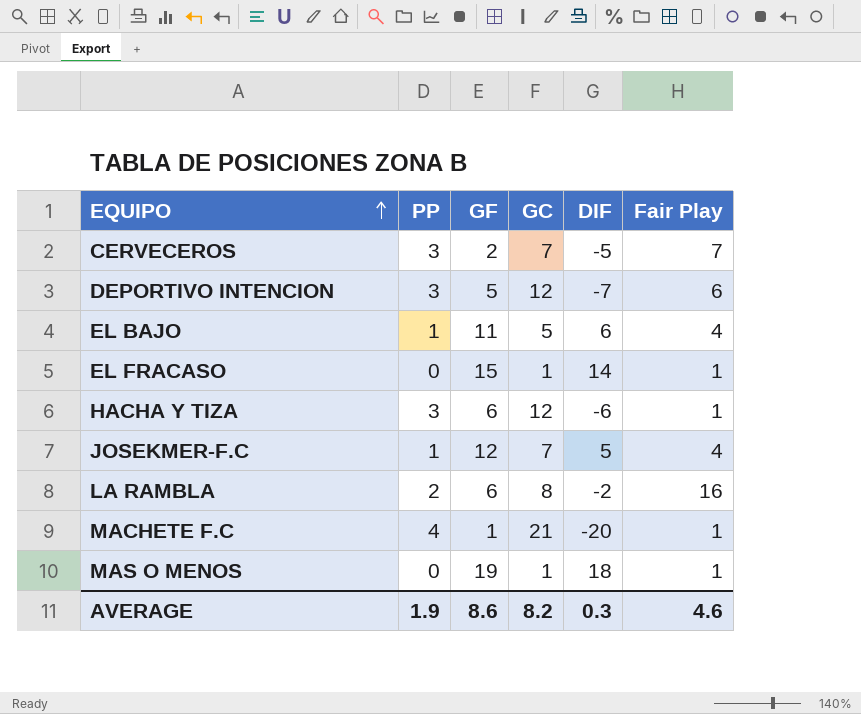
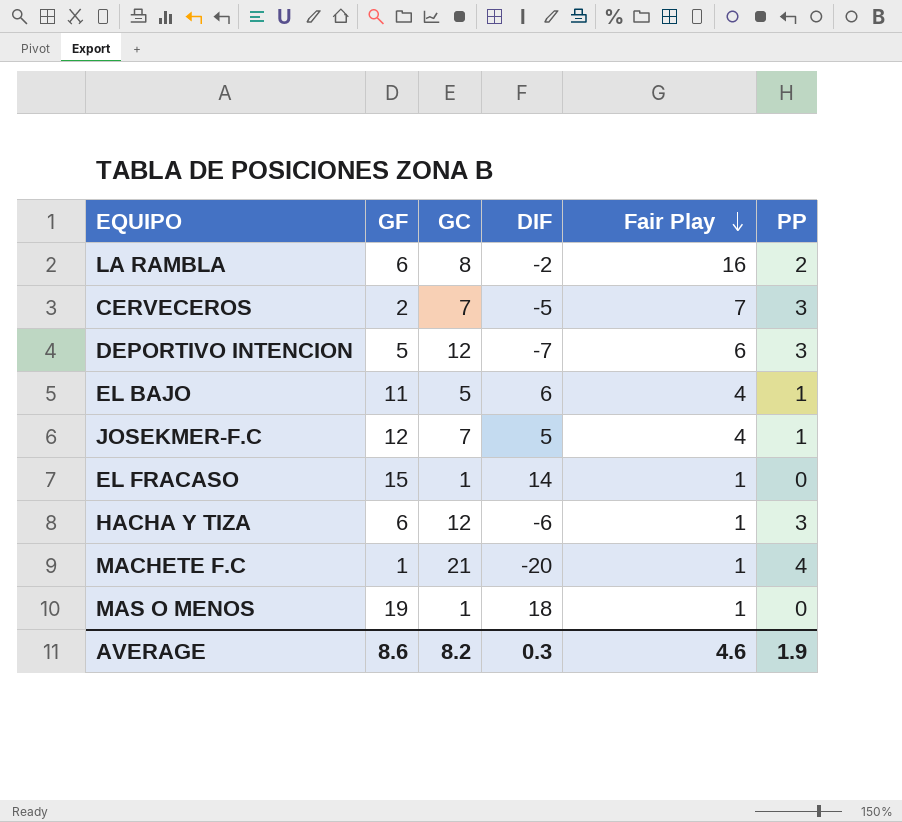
row order: EQUIPO ascending -> Fair Play descending
column PP | position: 2 -> 6

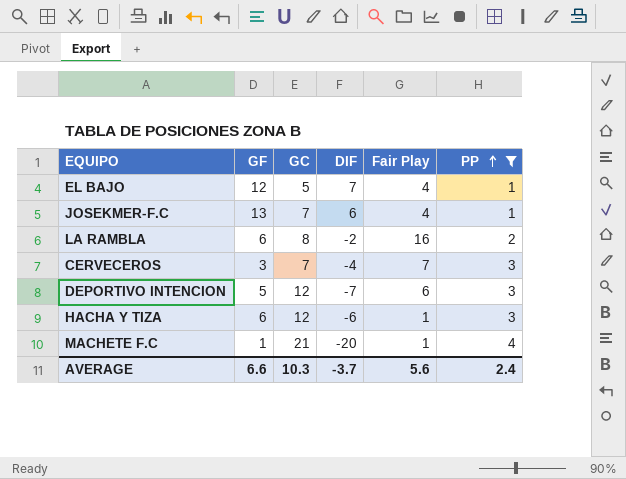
filter: none -> PP != 0
row order: Fair Play descending -> PP ascending
EL BAJO | GF: 11 -> 12
EL BAJO | DIF: 6 -> 7
JOSEKMER-F.C | GF: 12 -> 13
JOSEKMER-F.C | DIF: 5 -> 6
CERVECEROS | GF: 2 -> 3
CERVECEROS | DIF: -5 -> -4
AVERAGE | GF: 8.6 -> 6.6
AVERAGE | GC: 8.2 -> 10.3
AVERAGE | DIF: 0.3 -> -3.7
AVERAGE | Fair Play: 4.6 -> 5.6
AVERAGE | PP: 1.9 -> 2.4

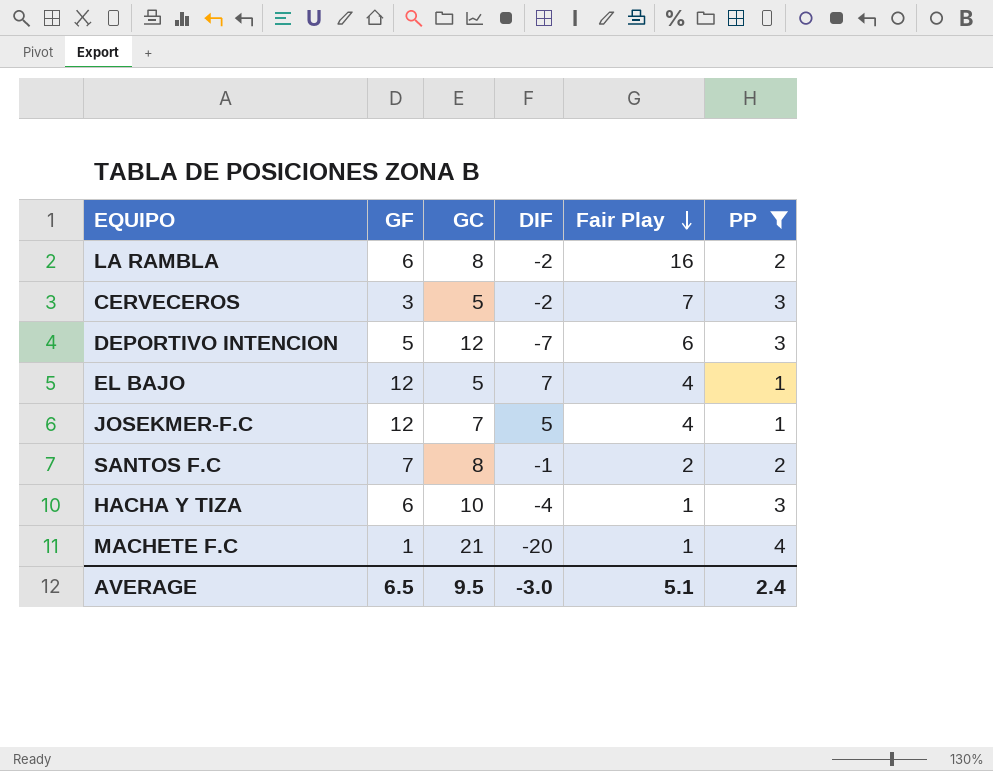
row order: PP ascending -> Fair Play descending
CERVECEROS | GC: 7 -> 5
CERVECEROS | DIF: -4 -> -2
JOSEKMER-F.C | GF: 13 -> 12
JOSEKMER-F.C | DIF: 6 -> 5
row SANTOS F.C: none -> 7 | 8 | -1 | 2 | 2
HACHA Y TIZA | GC: 12 -> 10
HACHA Y TIZA | DIF: -6 -> -4
AVERAGE | GF: 6.6 -> 6.5
AVERAGE | GC: 10.3 -> 9.5
AVERAGE | DIF: -3.7 -> -3.0
AVERAGE | Fair Play: 5.6 -> 5.1

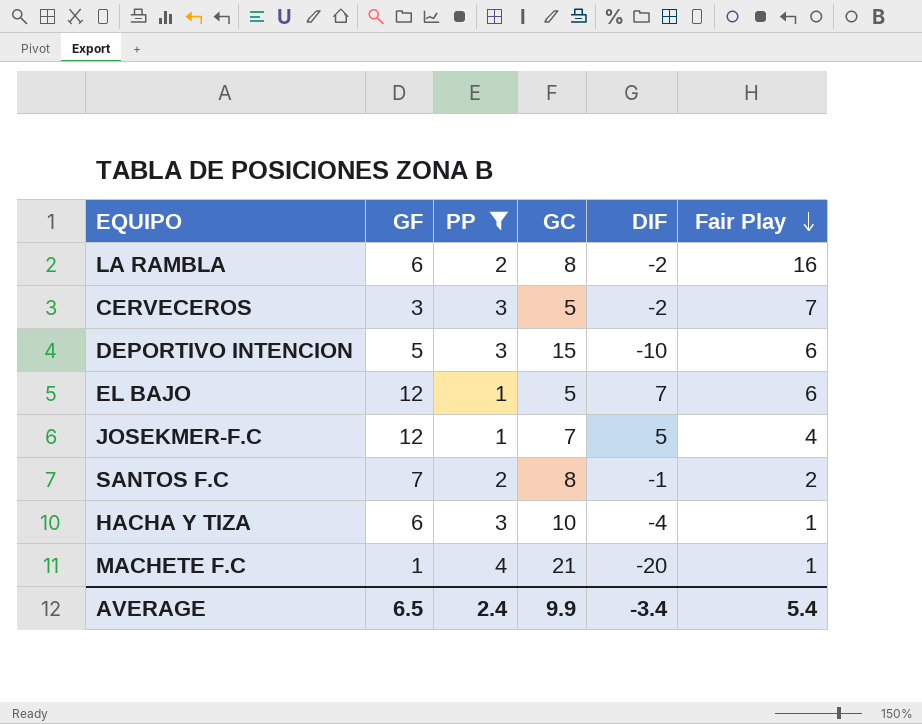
column PP | position: 6 -> 3
DEPORTIVO INTENCION | GC: 12 -> 15
DEPORTIVO INTENCION | DIF: -7 -> -10
EL BAJO | Fair Play: 4 -> 6
AVERAGE | GC: 9.5 -> 9.9
AVERAGE | DIF: -3.0 -> -3.4
AVERAGE | Fair Play: 5.1 -> 5.4

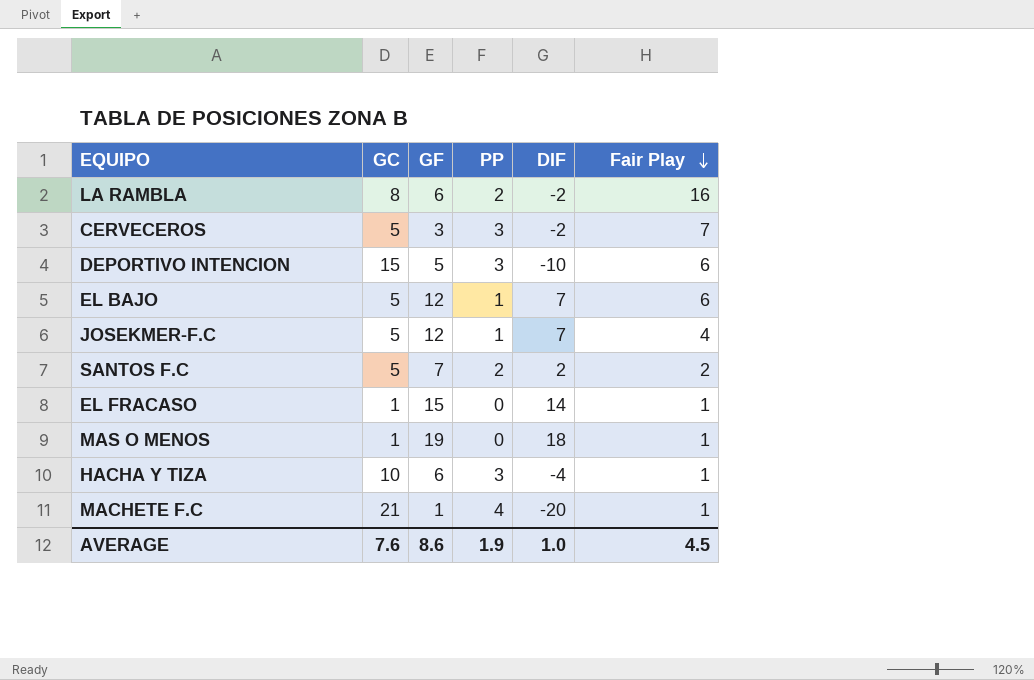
filter: PP != 0 -> none
column GC | position: 4 -> 2
JOSEKMER-F.C | GC: 7 -> 5
JOSEKMER-F.C | DIF: 5 -> 7
SANTOS F.C | GC: 8 -> 5
SANTOS F.C | DIF: -1 -> 2
AVERAGE | GC: 9.9 -> 7.6
AVERAGE | GF: 6.5 -> 8.6
AVERAGE | PP: 2.4 -> 1.9
AVERAGE | DIF: -3.4 -> 1.0
AVERAGE | Fair Play: 5.4 -> 4.5

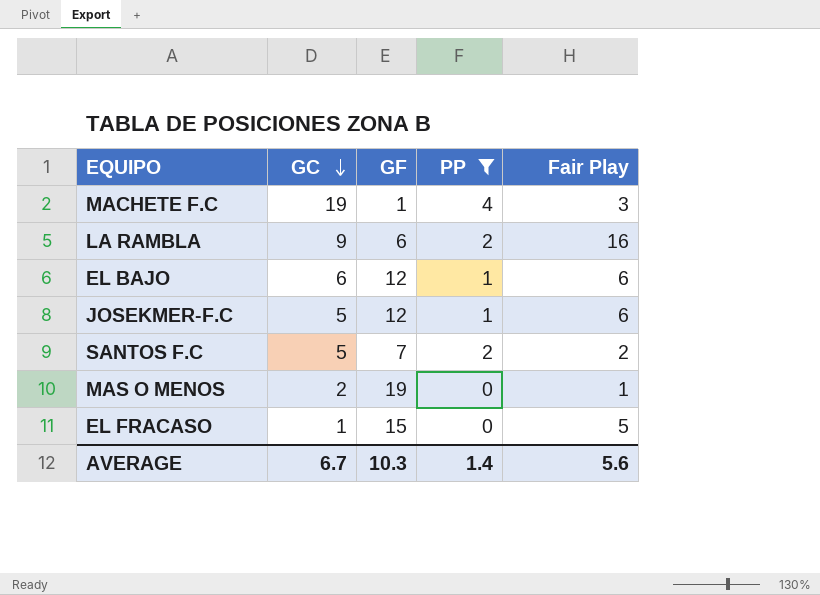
filter: none -> PP != 3
row order: Fair Play descending -> GC descending
column DIF | formula: [GF] - [GC] -> none
MACHETE F.C | GC: 21 -> 19
MACHETE F.C | Fair Play: 1 -> 3
LA RAMBLA | GC: 8 -> 9
EL BAJO | GC: 5 -> 6
JOSEKMER-F.C | Fair Play: 4 -> 6
MAS O MENOS | GC: 1 -> 2
EL FRACASO | Fair Play: 1 -> 5
AVERAGE | GC: 7.6 -> 6.7
AVERAGE | GF: 8.6 -> 10.3
AVERAGE | PP: 1.9 -> 1.4
AVERAGE | Fair Play: 4.5 -> 5.6

